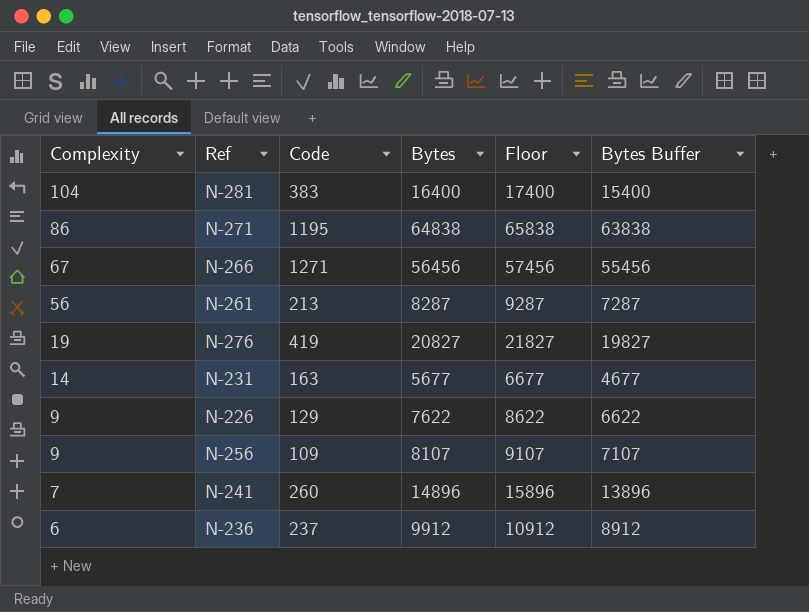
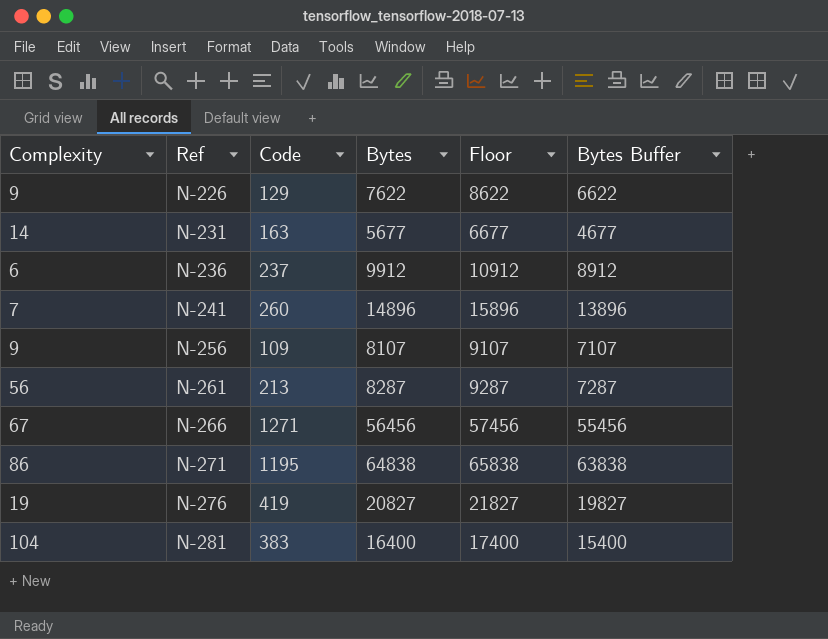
row order: Complexity descending -> Ref ascending

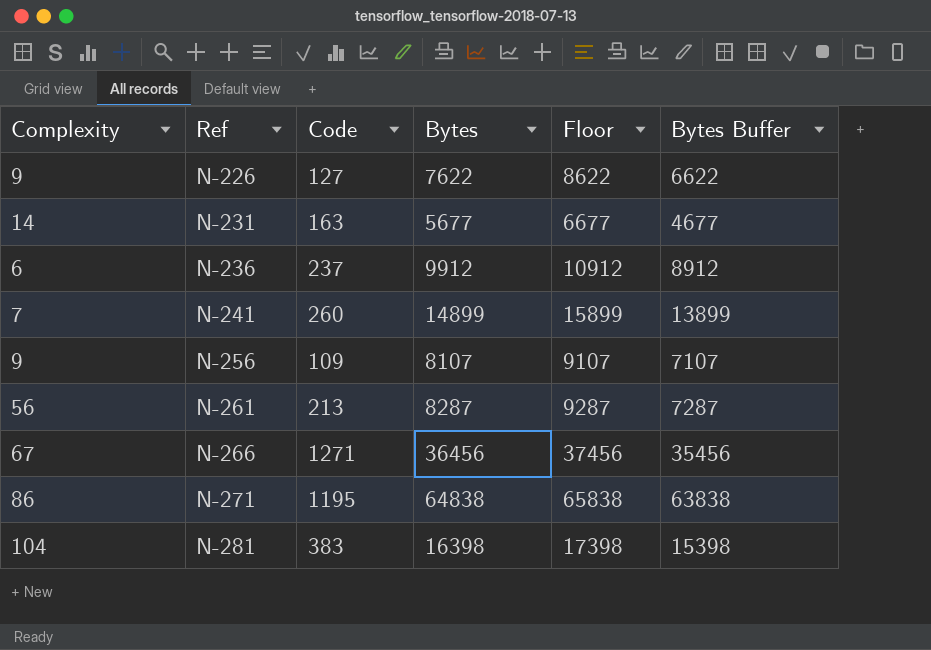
row N-276: 19 | 419 | 20827 | 21827 | 19827 -> none
N-226 | Code: 129 -> 127
N-241 | Bytes: 14896 -> 14899
N-241 | Floor: 15896 -> 15899
N-241 | Bytes Buffer: 13896 -> 13899
N-266 | Bytes: 56456 -> 36456
N-266 | Floor: 57456 -> 37456
N-266 | Bytes Buffer: 55456 -> 35456
N-281 | Bytes: 16400 -> 16398
N-281 | Floor: 17400 -> 17398
N-281 | Bytes Buffer: 15400 -> 15398

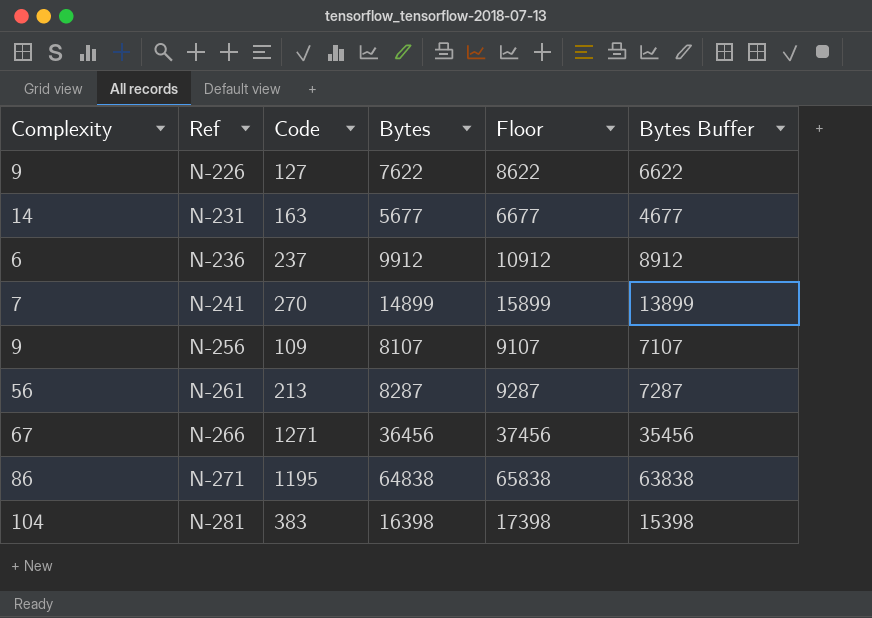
N-241 | Code: 260 -> 270

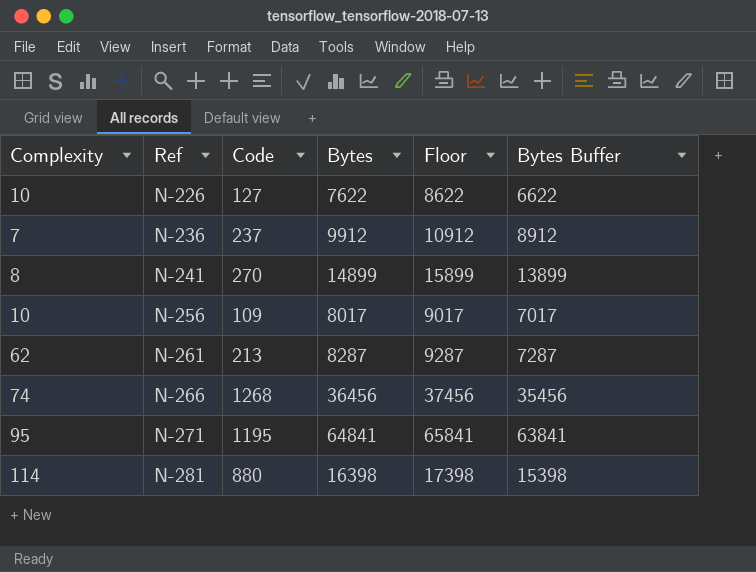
row N-231: 14 | 163 | 5677 | 6677 | 4677 -> none
N-226 | Complexity: 9 -> 10
N-236 | Complexity: 6 -> 7
N-241 | Complexity: 7 -> 8
N-256 | Complexity: 9 -> 10
N-256 | Bytes: 8107 -> 8017
N-256 | Floor: 9107 -> 9017
N-256 | Bytes Buffer: 7107 -> 7017
N-261 | Complexity: 56 -> 62
N-266 | Complexity: 67 -> 74
N-266 | Code: 1271 -> 1268
N-271 | Complexity: 86 -> 95
N-271 | Bytes: 64838 -> 64841
N-271 | Floor: 65838 -> 65841
N-271 | Bytes Buffer: 63838 -> 63841
N-281 | Complexity: 104 -> 114
N-281 | Code: 383 -> 880

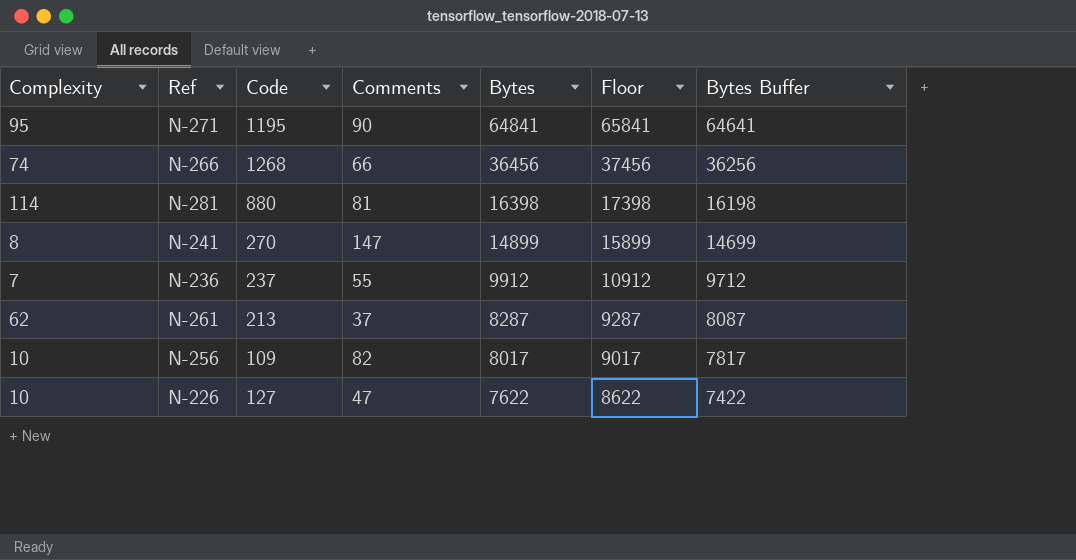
row order: Ref ascending -> Bytes descending
column Comments | position: none -> 4
column Bytes Buffer | formula: [Bytes] - 1000 -> [Bytes] - 200

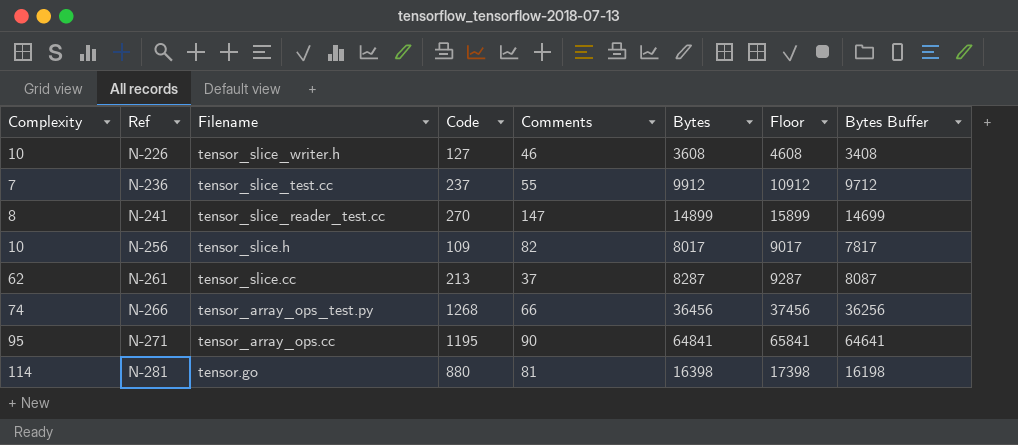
row order: Bytes descending -> Ref ascending
column Filename | position: none -> 3
N-226 | Comments: 47 -> 46
N-226 | Bytes: 7622 -> 3608
N-226 | Floor: 8622 -> 4608
N-226 | Bytes Buffer: 7422 -> 3408

